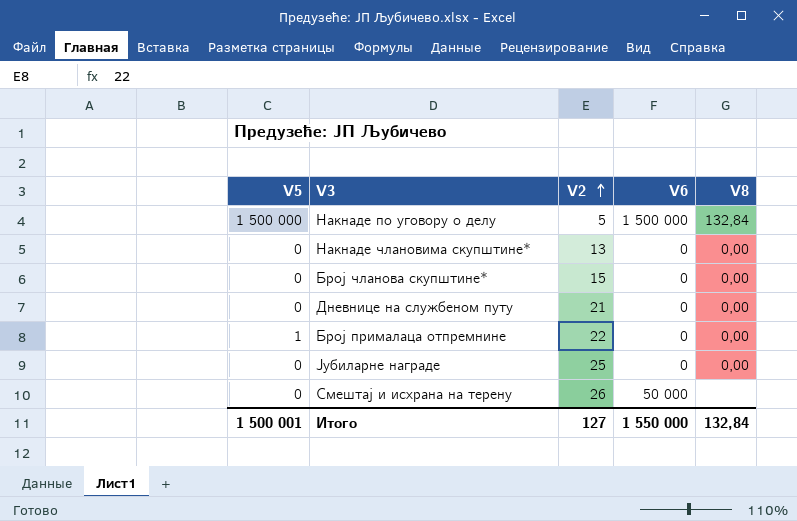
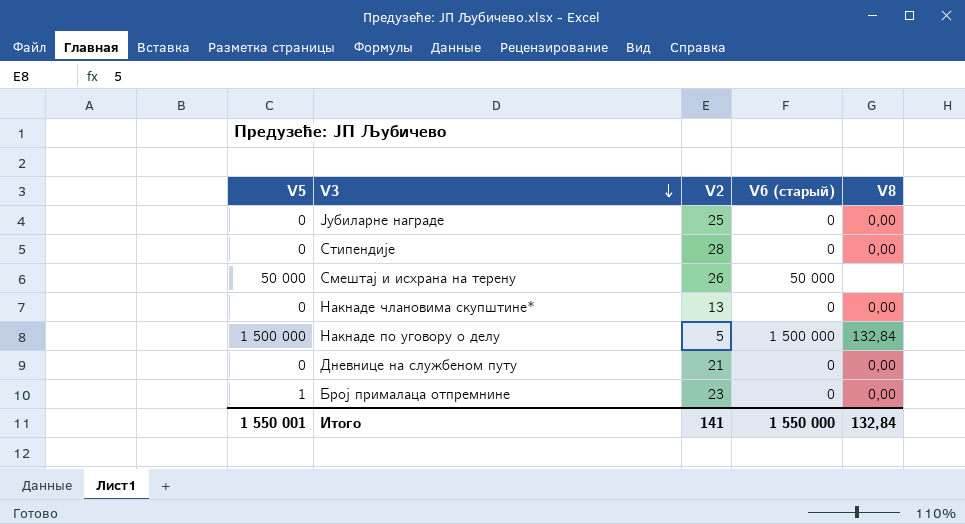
row order: V2 ascending -> V3 descending
column name: V6 -> V6 (старый)
row Број чланова скупштине*: 0 | 15 | 0 | 0,00 -> none
row Стипендије: none -> 0 | 28 | 0 | 0,00
Смештај и исхрана на терену | V5: 0 -> 50 000
Број прималаца отпремнине | V2: 22 -> 23
Итого | V5: 1 500 001 -> 1 550 001
Итого | V2: 127 -> 141

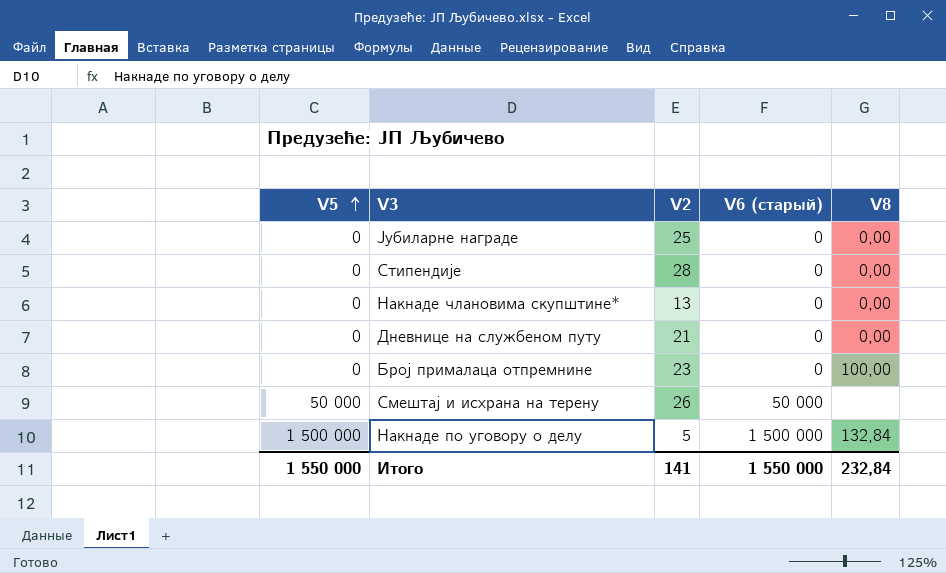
row order: V3 descending -> V5 ascending
Број прималаца отпремнине | V5: 1 -> 0
Број прималаца отпремнине | V8: 0,00 -> 100,00
Итого | V5: 1 550 001 -> 1 550 000
Итого | V8: 132,84 -> 232,84

